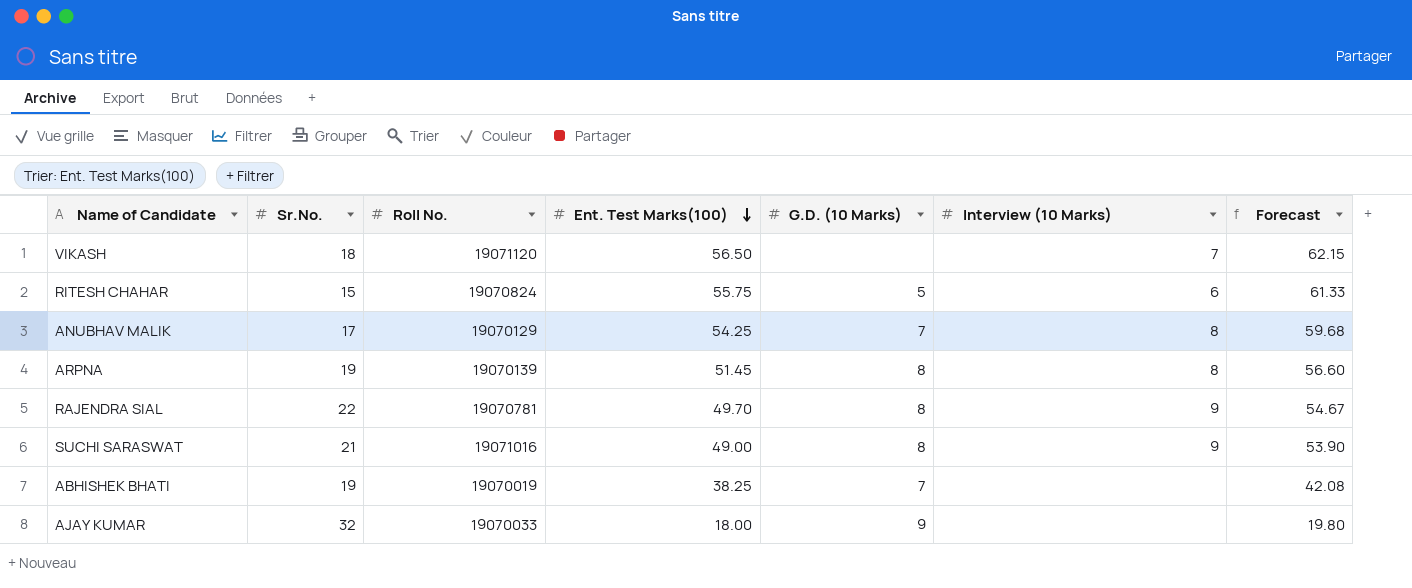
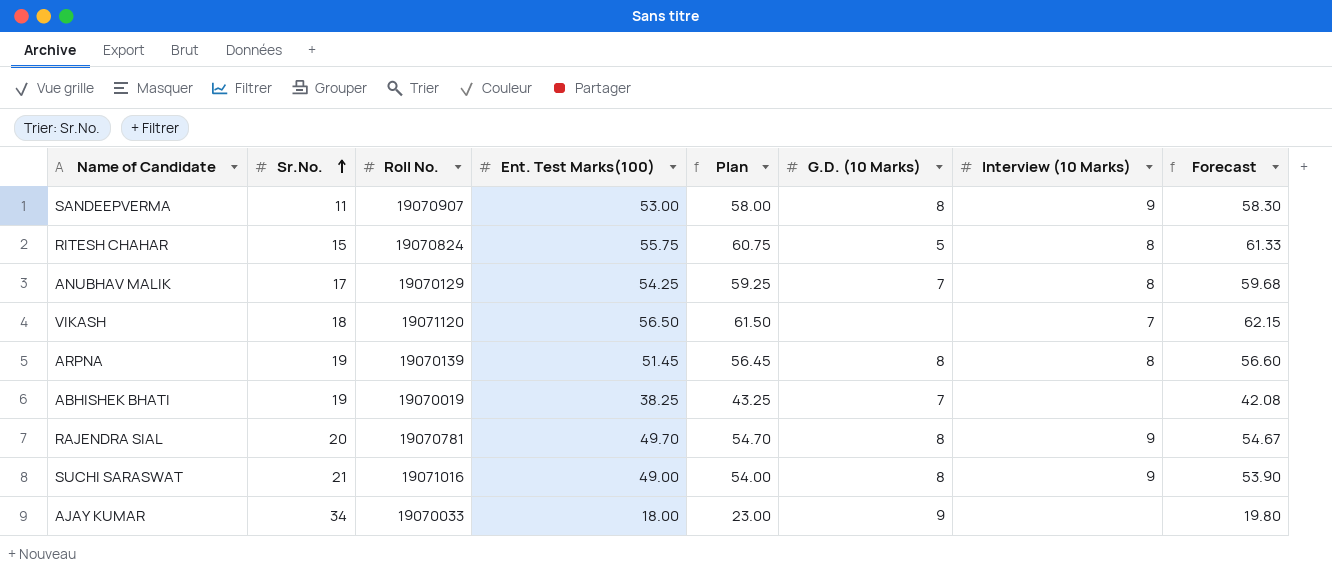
row order: Ent. Test Marks(100) descending -> Sr.No. ascending
column Plan | formula: none -> [Ent. Test Marks(100)] + 5
row SANDEEPVERMA: none -> 11 | 19070907 | 53.00 | 58.00 | 8 | 9 | 58.30
RITESH CHAHAR | Interview (10 Marks): 6 -> 8
RAJENDRA SIAL | Sr.No.: 22 -> 20
AJAY KUMAR | Sr.No.: 32 -> 34

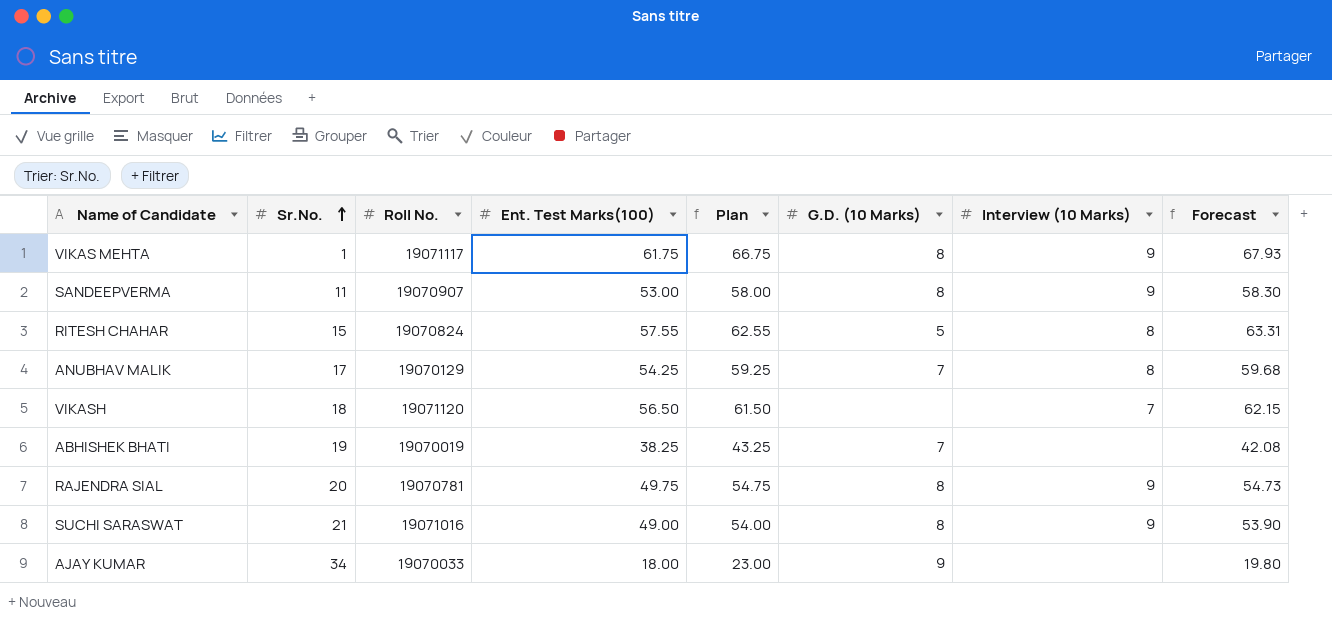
row ARPNA: 19 | 19070139 | 51.45 | 56.45 | 8 | 8 | 56.60 -> none
row VIKAS MEHTA: none -> 1 | 19071117 | 61.75 | 66.75 | 8 | 9 | 67.93
RITESH CHAHAR | Ent. Test Marks(100): 55.75 -> 57.55
RITESH CHAHAR | Plan: 60.75 -> 62.55
RITESH CHAHAR | Forecast: 61.33 -> 63.31
RAJENDRA SIAL | Ent. Test Marks(100): 49.70 -> 49.75
RAJENDRA SIAL | Plan: 54.70 -> 54.75
RAJENDRA SIAL | Forecast: 54.67 -> 54.73

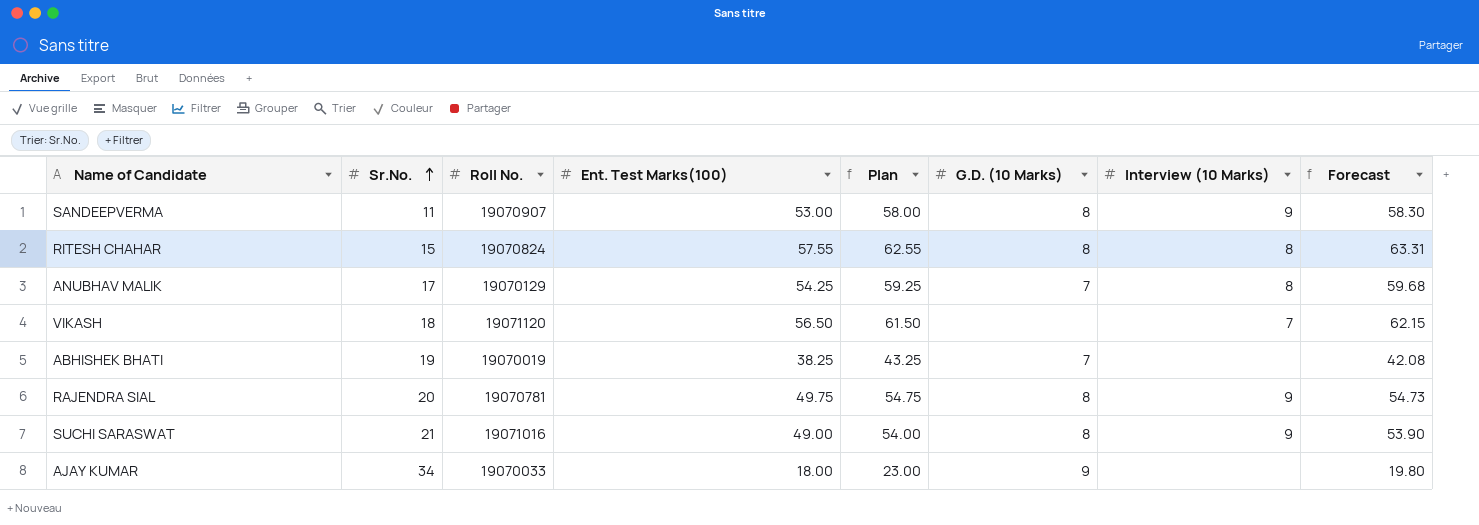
row VIKAS MEHTA: 1 | 19071117 | 61.75 | 66.75 | 8 | 9 | 67.93 -> none
RITESH CHAHAR | G.D. (10 Marks): 5 -> 8

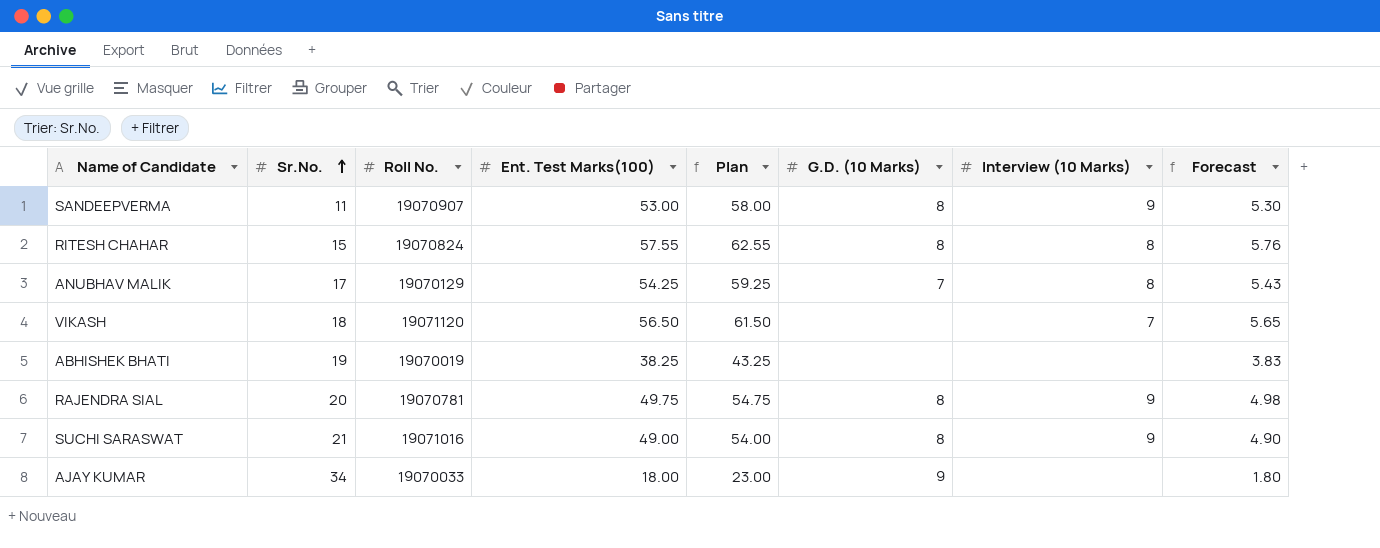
column Forecast | formula: [Ent. Test Marks(100)] * 1.1 -> [Ent. Test Marks(100)] * 0.1
ABHISHEK BHATI | G.D. (10 Marks): 7 -> none

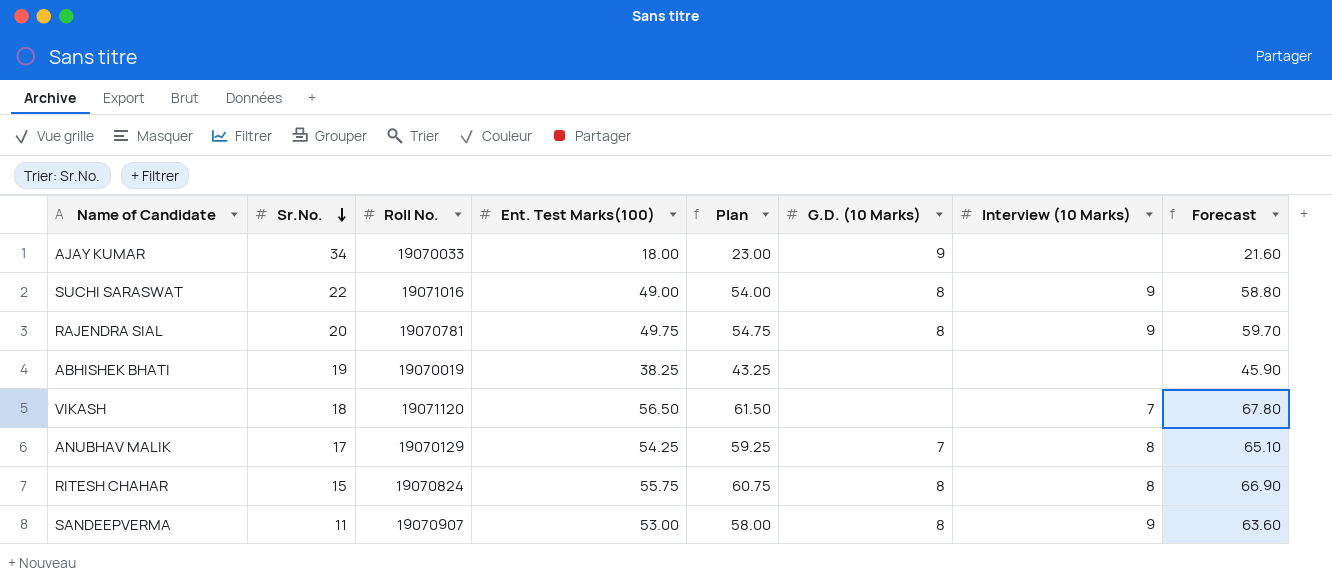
row order: Sr.No. ascending -> Sr.No. descending
column Forecast | formula: [Ent. Test Marks(100)] * 0.1 -> [Ent. Test Marks(100)] * 1.2
SUCHI SARASWAT | Sr.No.: 21 -> 22
RITESH CHAHAR | Ent. Test Marks(100): 57.55 -> 55.75
RITESH CHAHAR | Plan: 62.55 -> 60.75

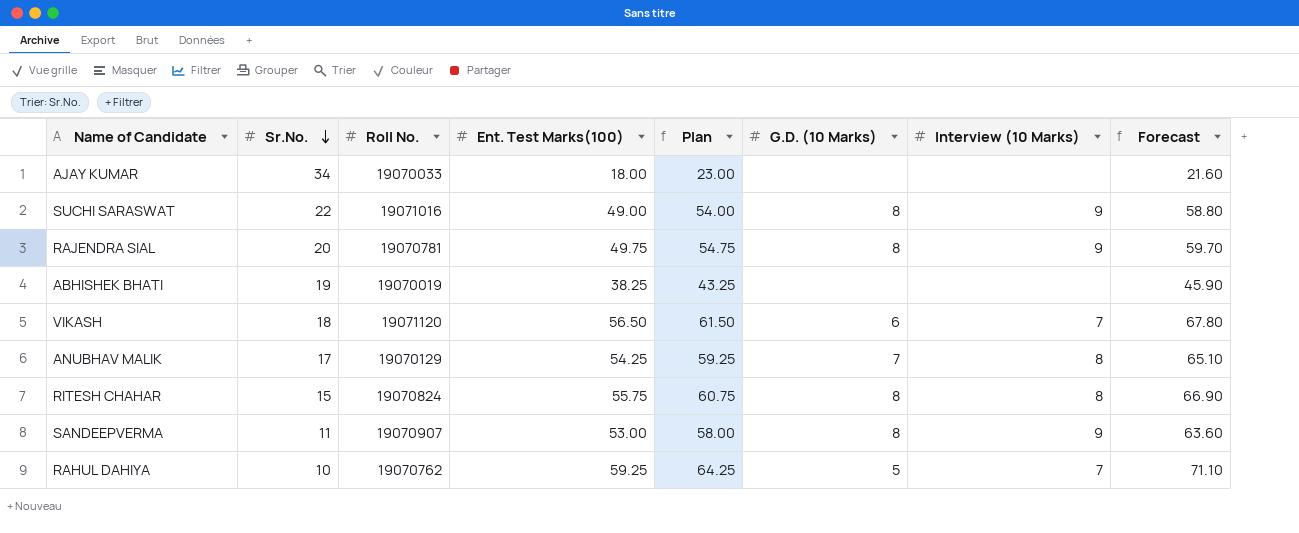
AJAY KUMAR | G.D. (10 Marks): 9 -> none
VIKASH | G.D. (10 Marks): none -> 6
row RAHUL DAHIYA: none -> 10 | 19070762 | 59.25 | 64.25 | 5 | 7 | 71.10

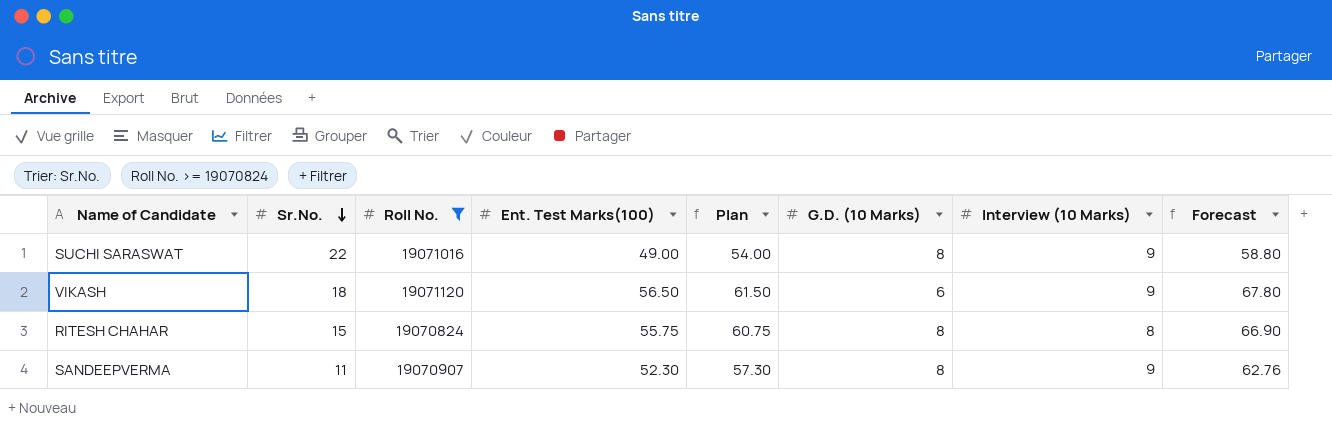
filter: none -> Roll No. >= 19070824
VIKASH | Interview (10 Marks): 7 -> 9
SANDEEPVERMA | Ent. Test Marks(100): 53.00 -> 52.30
SANDEEPVERMA | Plan: 58.00 -> 57.30
SANDEEPVERMA | Forecast: 63.60 -> 62.76

